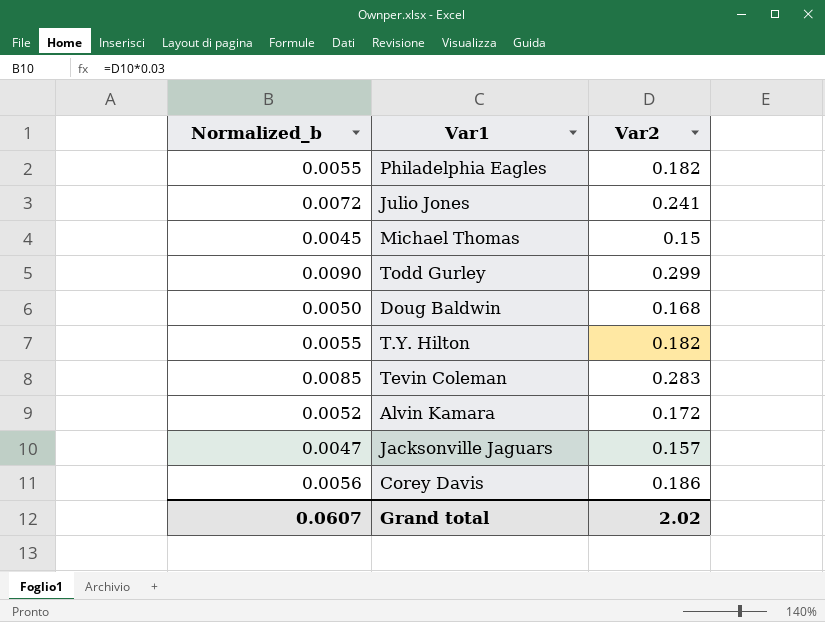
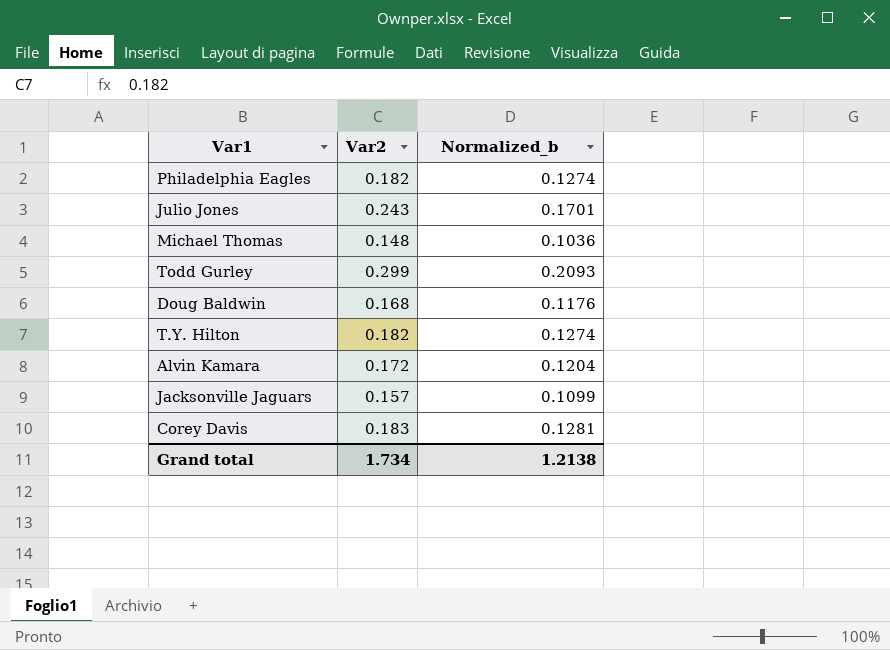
column Normalized_b | formula: [Var2] * 0.03 -> [Var2] * 0.7
column Normalized_b | position: 1 -> 3
row Tevin Coleman: 0.0085 | 0.283 -> none
Julio Jones | Var2: 0.241 -> 0.243
Michael Thomas | Var2: 0.15 -> 0.148
Corey Davis | Var2: 0.186 -> 0.183
Grand total | Var2: 2.02 -> 1.734
Grand total | Normalized_b: 0.0607 -> 1.2138

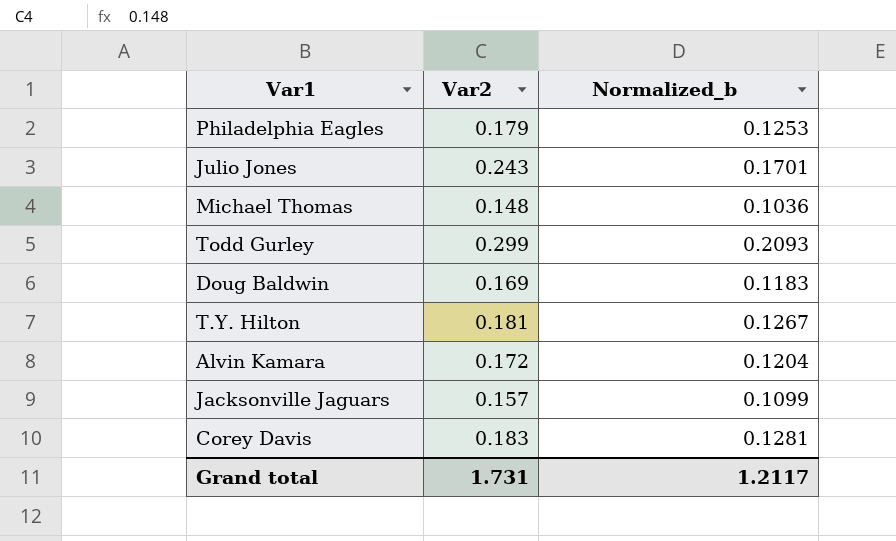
Philadelphia Eagles | Var2: 0.182 -> 0.179
Philadelphia Eagles | Normalized_b: 0.1274 -> 0.1253
Doug Baldwin | Var2: 0.168 -> 0.169
Doug Baldwin | Normalized_b: 0.1176 -> 0.1183
T.Y. Hilton | Var2: 0.182 -> 0.181
T.Y. Hilton | Normalized_b: 0.1274 -> 0.1267
Grand total | Var2: 1.734 -> 1.731
Grand total | Normalized_b: 1.2138 -> 1.2117

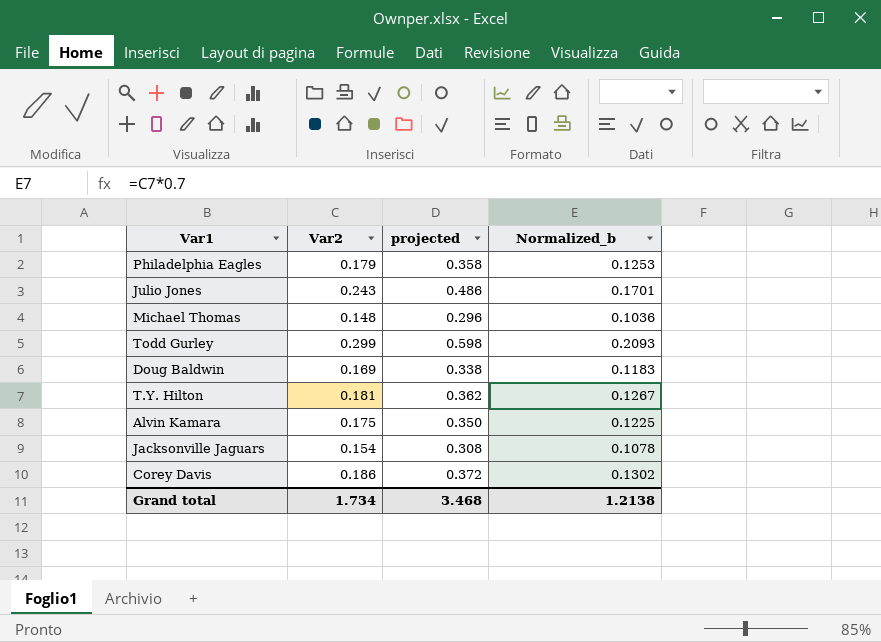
column projected | formula: none -> [Var2] * 2
Alvin Kamara | Var2: 0.172 -> 0.175
Alvin Kamara | Normalized_b: 0.1204 -> 0.1225
Jacksonville Jaguars | Var2: 0.157 -> 0.154
Jacksonville Jaguars | Normalized_b: 0.1099 -> 0.1078
Corey Davis | Var2: 0.183 -> 0.186
Corey Davis | Normalized_b: 0.1281 -> 0.1302
Grand total | Var2: 1.731 -> 1.734
Grand total | Normalized_b: 1.2117 -> 1.2138

